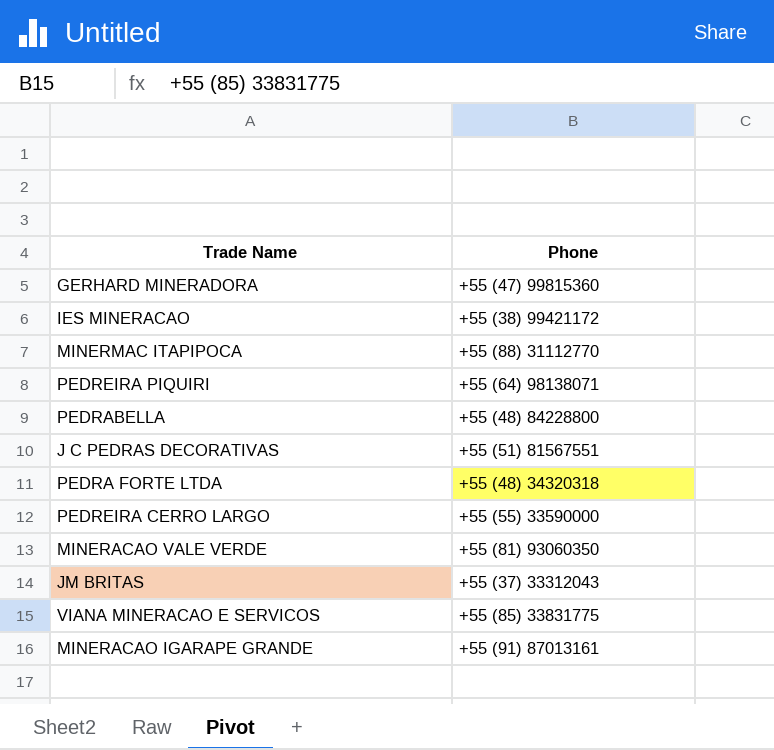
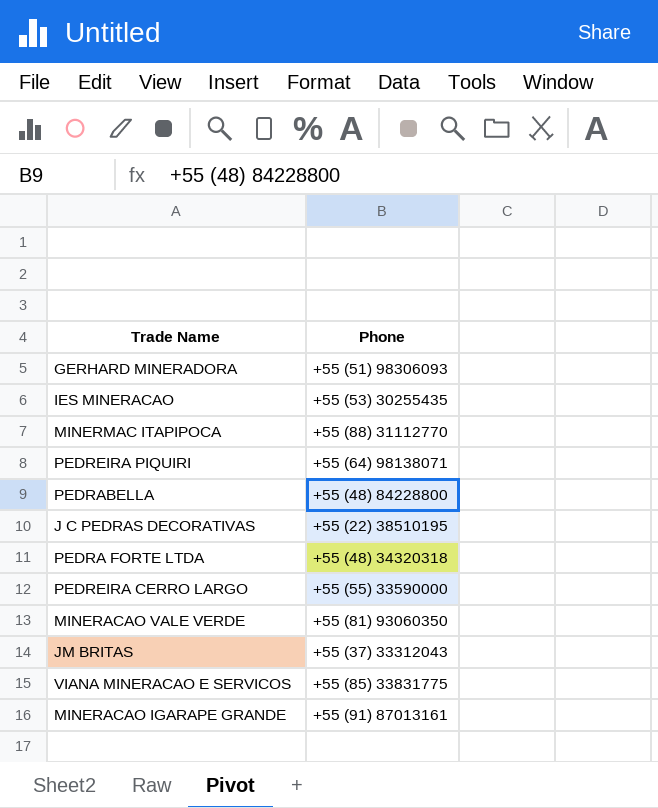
GERHARD MINERADORA | Phone: +55 (47) 99815360 -> +55 (51) 98306093
IES MINERACAO | Phone: +55 (38) 99421172 -> +55 (53) 30255435
J C PEDRAS DECORATIVAS | Phone: +55 (51) 81567551 -> +55 (22) 38510195

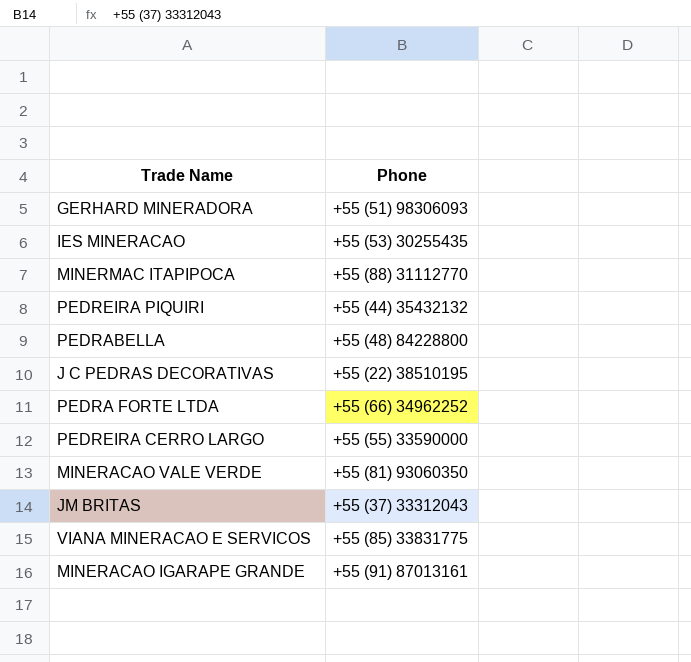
PEDREIRA PIQUIRI | Phone: +55 (64) 98138071 -> +55 (44) 35432132
PEDRA FORTE LTDA | Phone: +55 (48) 34320318 -> +55 (66) 34962252

